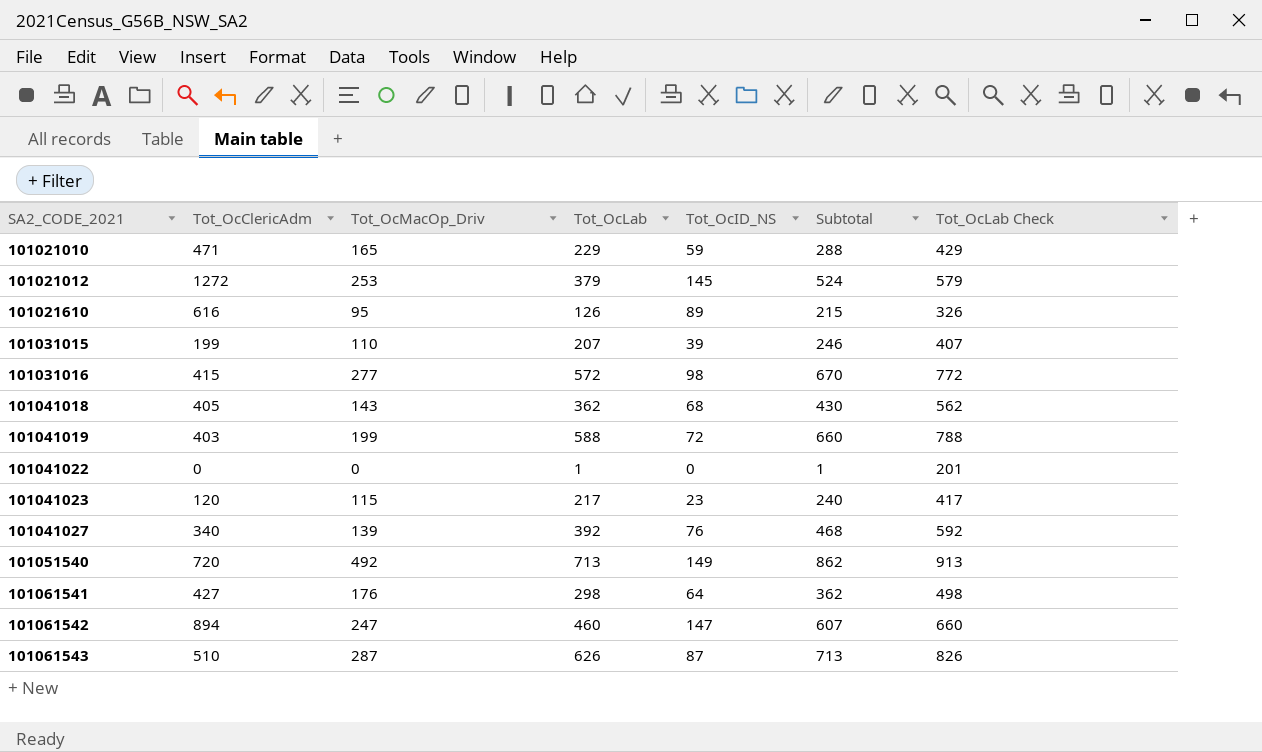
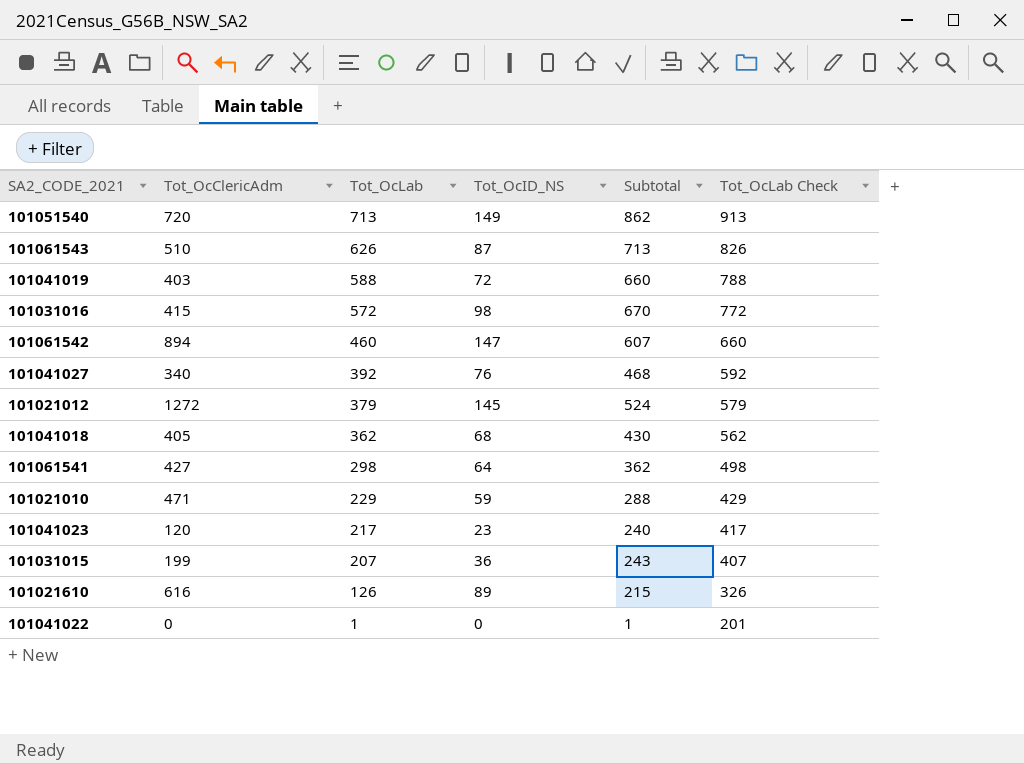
row order: SA2_CODE_2021 ascending -> Tot_OcLab descending
column Tot_OcMacOp_Driv | position: 3 -> none
101031015 | Tot_OcID_NS: 39 -> 36
101031015 | Subtotal: 246 -> 243

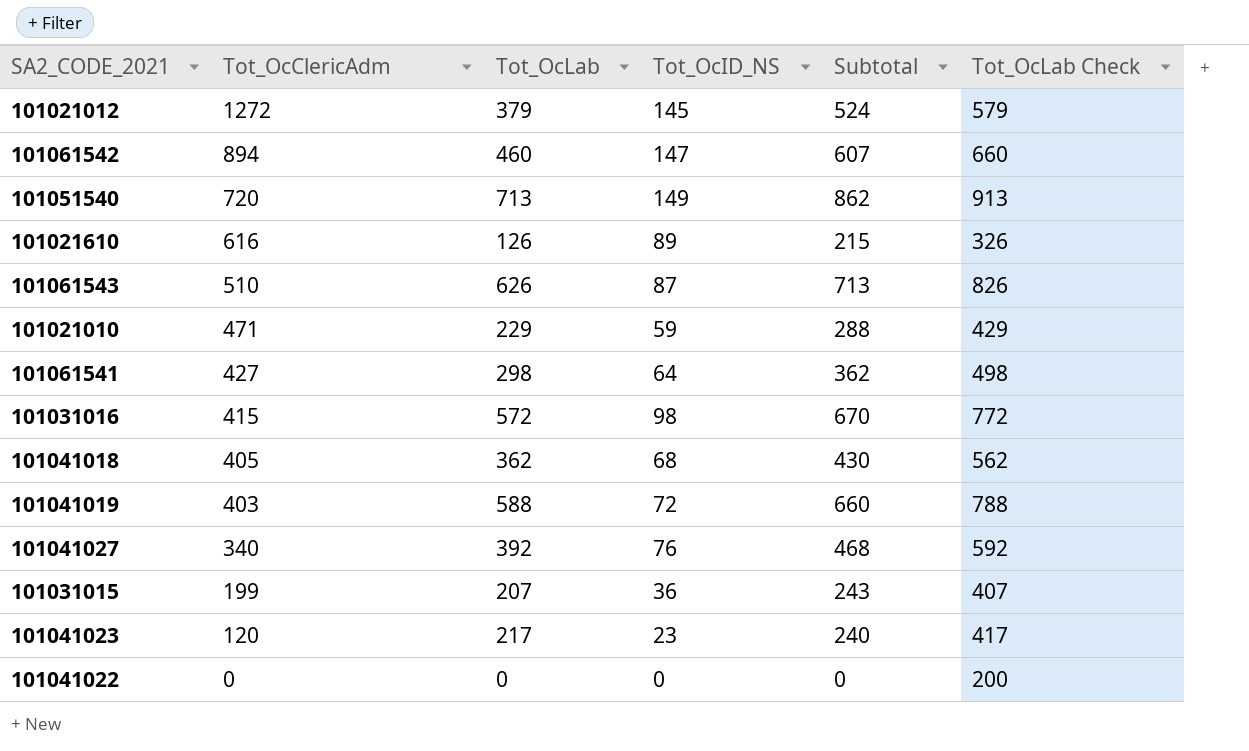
row order: Tot_OcLab descending -> Tot_OcClericAdm descending
101041022 | Tot_OcLab: 1 -> 0
101041022 | Subtotal: 1 -> 0
101041022 | Tot_OcLab Check: 201 -> 200

